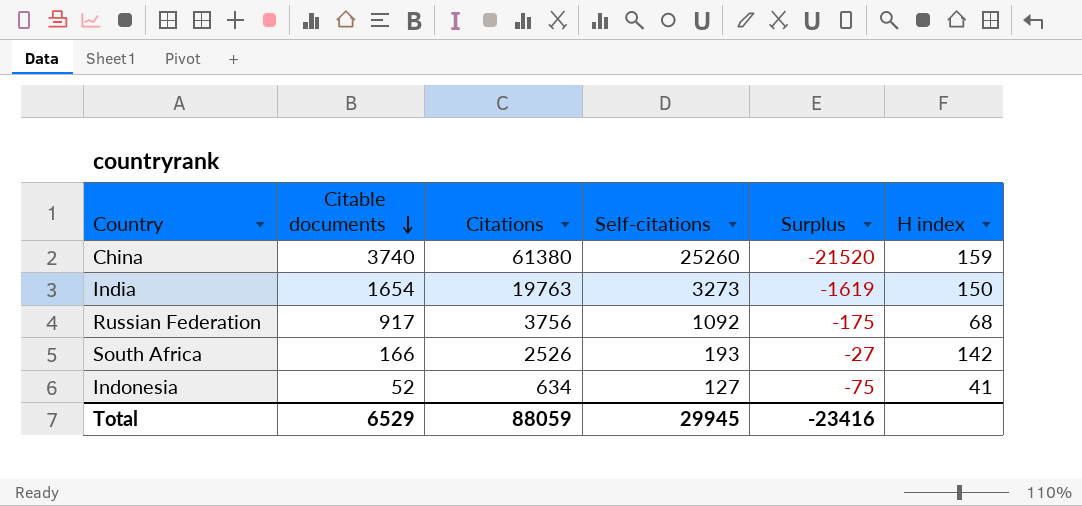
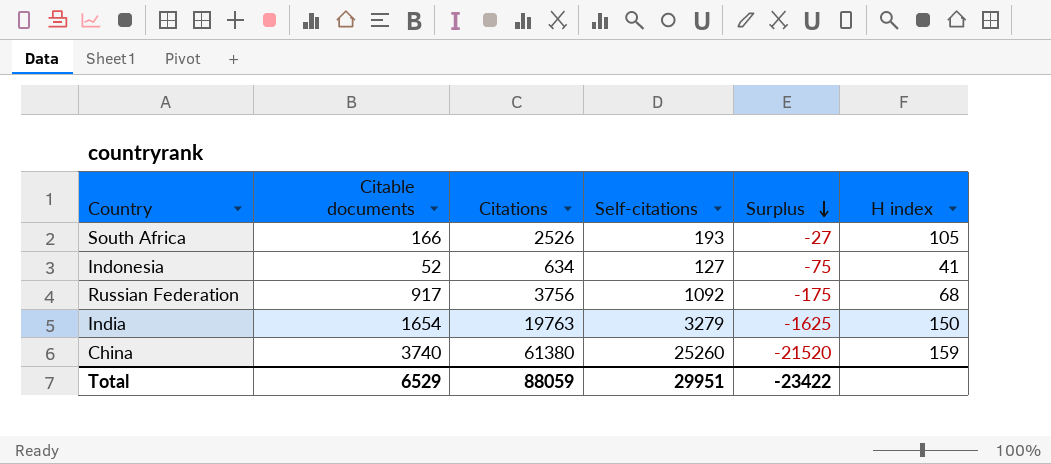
row order: Citable documents descending -> Surplus descending
South Africa | H index: 142 -> 105
India | Self-citations: 3273 -> 3279
India | Surplus: -1619 -> -1625
Total | Self-citations: 29945 -> 29951
Total | Surplus: -23416 -> -23422

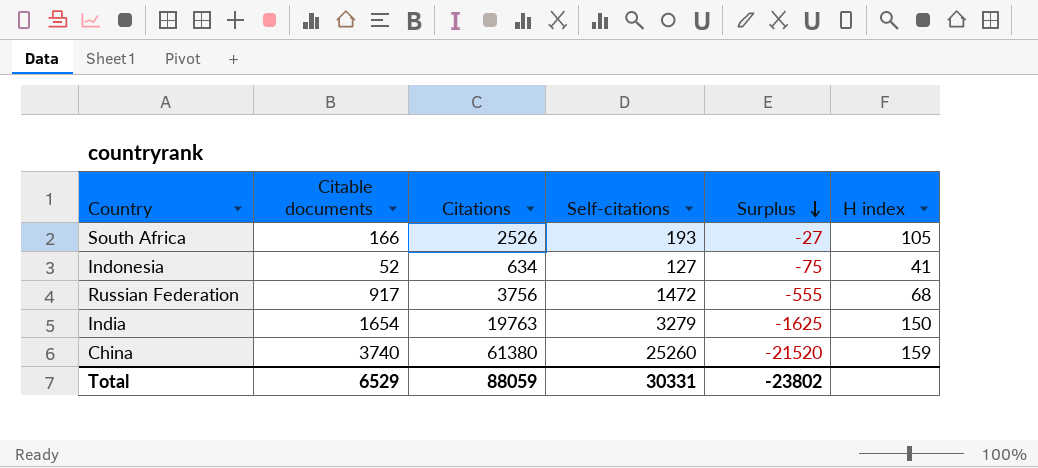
Russian Federation | Self-citations: 1092 -> 1472
Russian Federation | Surplus: -175 -> -555
Total | Self-citations: 29951 -> 30331
Total | Surplus: -23422 -> -23802

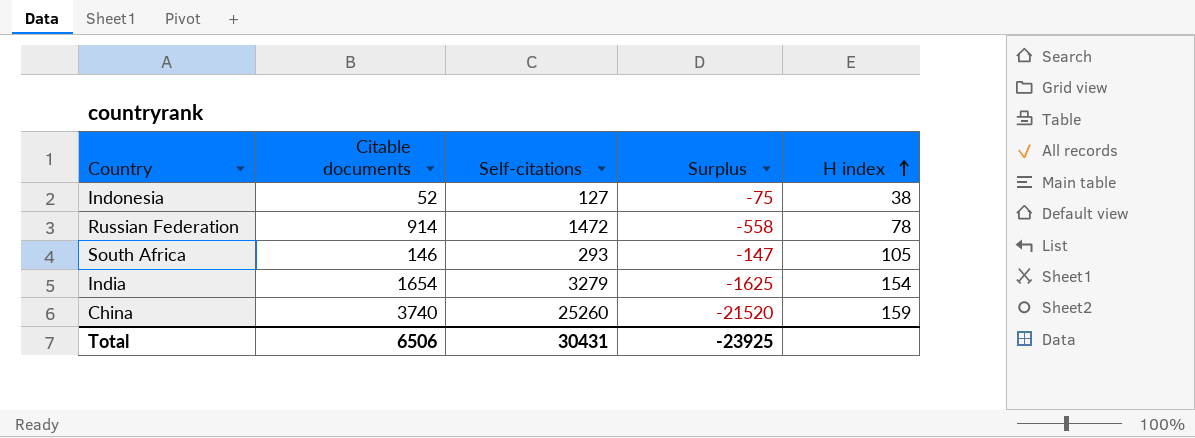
row order: Surplus descending -> H index ascending
column Citations | position: 3 -> none
Indonesia | H index: 41 -> 38
Russian Federation | Citable documents: 917 -> 914
Russian Federation | Surplus: -555 -> -558
Russian Federation | H index: 68 -> 78
South Africa | Citable documents: 166 -> 146
South Africa | Self-citations: 193 -> 293
South Africa | Surplus: -27 -> -147
India | H index: 150 -> 154
Total | Citable documents: 6529 -> 6506
Total | Self-citations: 30331 -> 30431
Total | Surplus: -23802 -> -23925

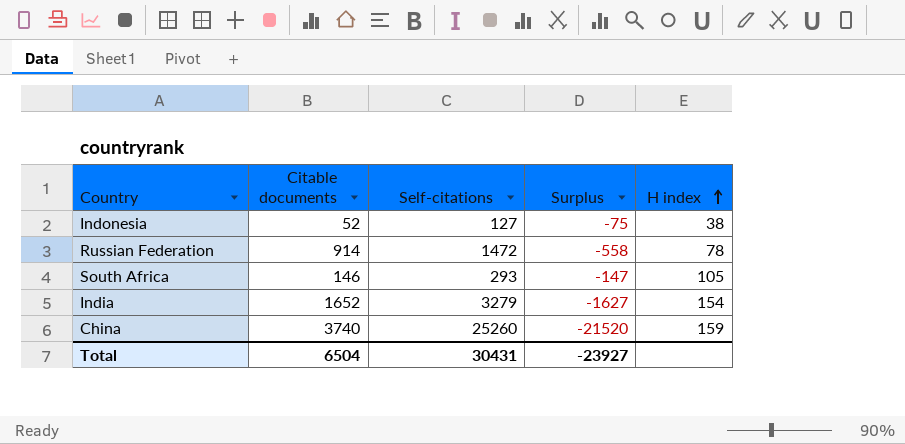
India | Citable documents: 1654 -> 1652
India | Surplus: -1625 -> -1627
Total | Citable documents: 6506 -> 6504
Total | Surplus: -23925 -> -23927

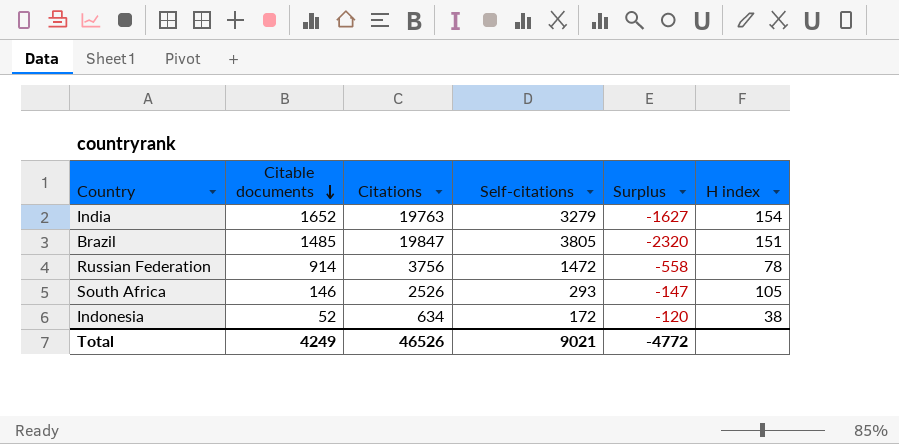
row order: H index ascending -> Citable documents descending
column Citations | position: none -> 3
row China: 3740 | 25260 | -21520 | 159 -> none
row Brazil: none -> 1485 | 19847 | 3805 | -2320 | 151
Indonesia | Self-citations: 127 -> 172
Indonesia | Surplus: -75 -> -120
Total | Citable documents: 6504 -> 4249
Total | Self-citations: 30431 -> 9021
Total | Surplus: -23927 -> -4772

